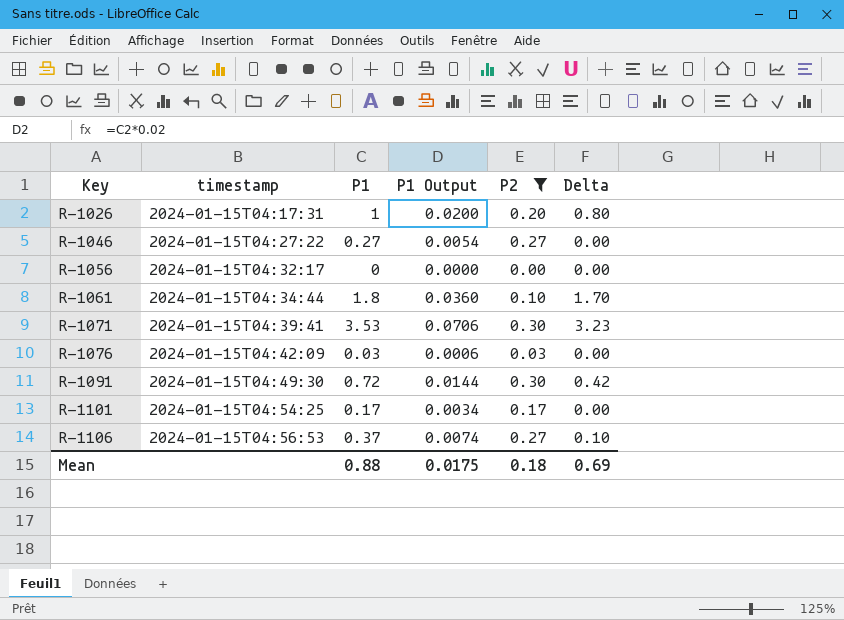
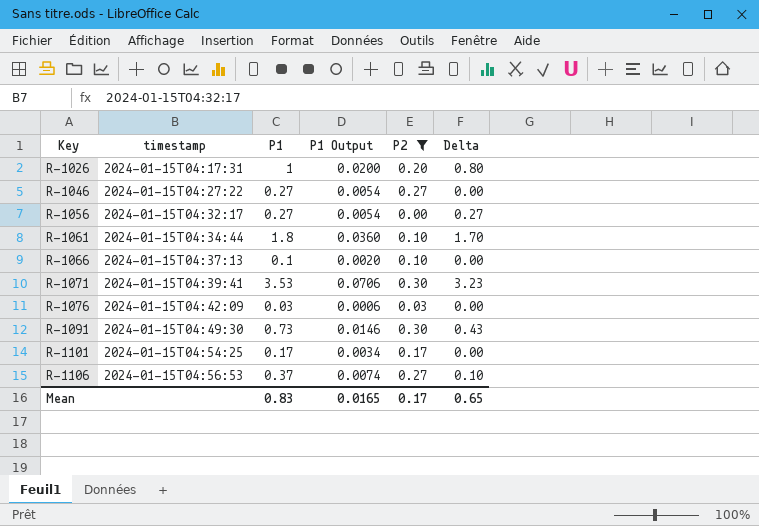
R-1056 | P1: 0 -> 0.27
R-1056 | P1 Output: 0.0000 -> 0.0054
R-1056 | Delta: 0.00 -> 0.27
row R-1066: none -> 2024-01-15T04:37:13 | 0.1 | 0.0020 | 0.10 | 0.00
R-1091 | P1: 0.72 -> 0.73
R-1091 | P1 Output: 0.0144 -> 0.0146
R-1091 | Delta: 0.42 -> 0.43
Mean | P1: 0.88 -> 0.83
Mean | P1 Output: 0.0175 -> 0.0165
Mean | P2: 0.18 -> 0.17
Mean | Delta: 0.69 -> 0.65

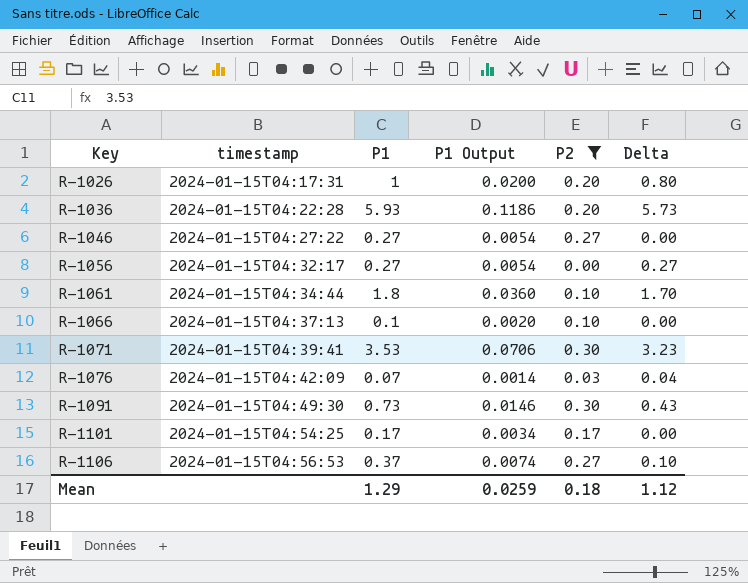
row R-1036: none -> 2024-01-15T04:22:28 | 5.93 | 0.1186 | 0.20 | 5.73
R-1076 | P1: 0.03 -> 0.07
R-1076 | P1 Output: 0.0006 -> 0.0014
R-1076 | Delta: 0.00 -> 0.04
Mean | P1: 0.83 -> 1.29
Mean | P1 Output: 0.0165 -> 0.0259
Mean | P2: 0.17 -> 0.18
Mean | Delta: 0.65 -> 1.12

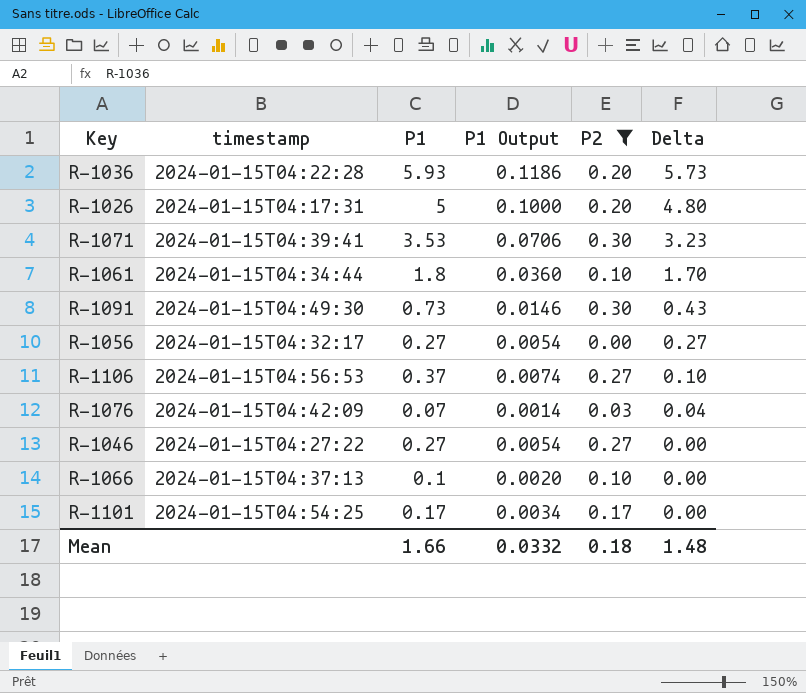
row order: Key ascending -> Delta descending
R-1026 | P1: 1 -> 5
R-1026 | P1 Output: 0.0200 -> 0.1000
R-1026 | Delta: 0.80 -> 4.80
Mean | P1: 1.29 -> 1.66
Mean | P1 Output: 0.0259 -> 0.0332
Mean | Delta: 1.12 -> 1.48

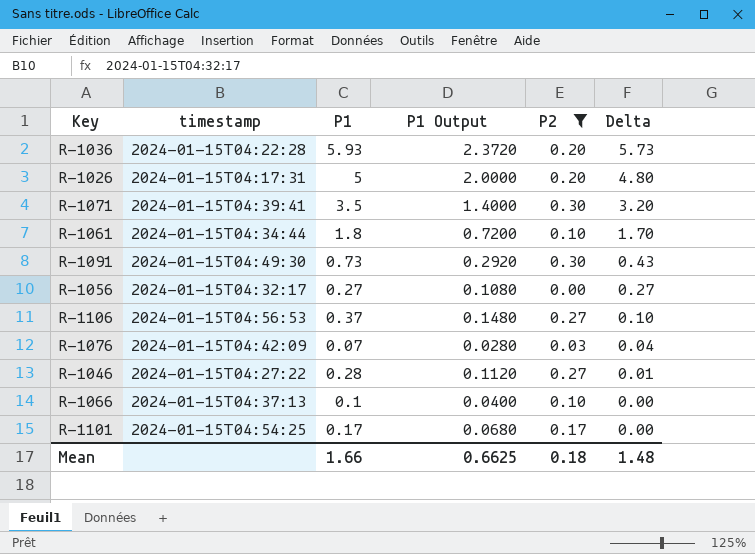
column P1 Output | formula: [P1] * 0.02 -> [P1] * 0.4
R-1071 | P1: 3.53 -> 3.5
R-1071 | Delta: 3.23 -> 3.20
R-1046 | P1: 0.27 -> 0.28
R-1046 | Delta: 0.00 -> 0.01
Mean | P1 Output: 0.0332 -> 0.6625

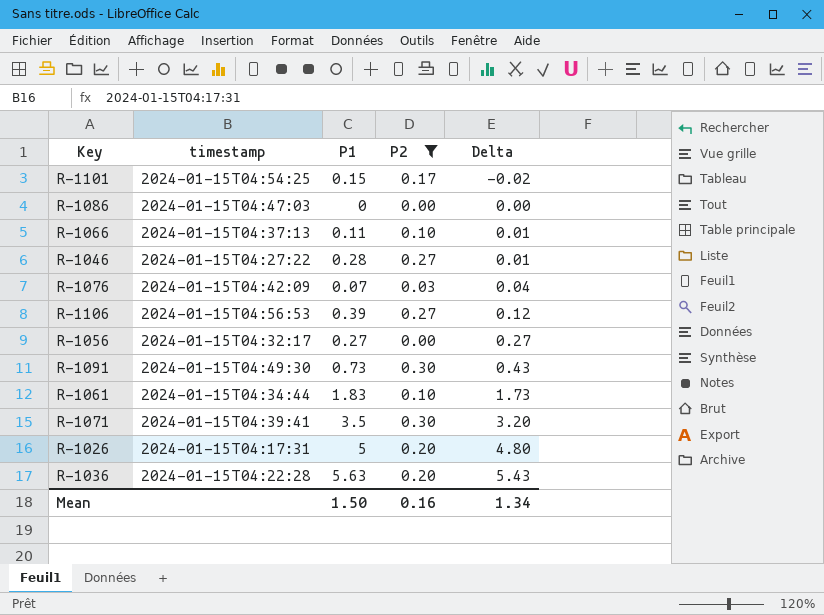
row order: Delta descending -> Delta ascending
column P1 Output | formula: [P1] * 0.4 -> none
R-1101 | P1: 0.17 -> 0.15
R-1101 | Delta: 0.00 -> -0.02
row R-1086: none -> 2024-01-15T04:47:03 | 0 | 0.00 | 0.00
R-1066 | P1: 0.1 -> 0.11
R-1066 | Delta: 0.00 -> 0.01
R-1106 | P1: 0.37 -> 0.39
R-1106 | Delta: 0.10 -> 0.12
R-1061 | P1: 1.8 -> 1.83
R-1061 | Delta: 1.70 -> 1.73
R-1036 | P1: 5.93 -> 5.63
R-1036 | Delta: 5.73 -> 5.43
Mean | P1: 1.66 -> 1.50
Mean | P2: 0.18 -> 0.16
Mean | Delta: 1.48 -> 1.34

